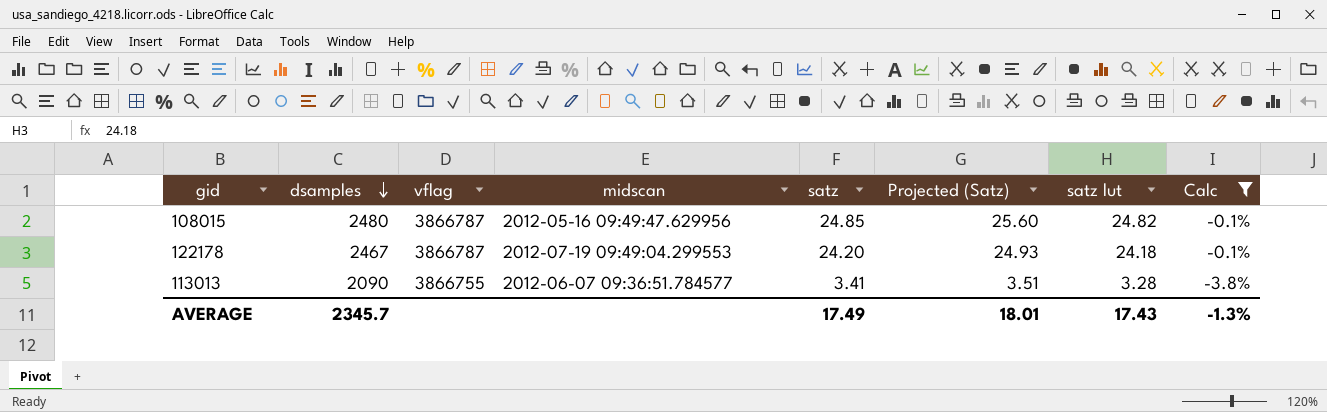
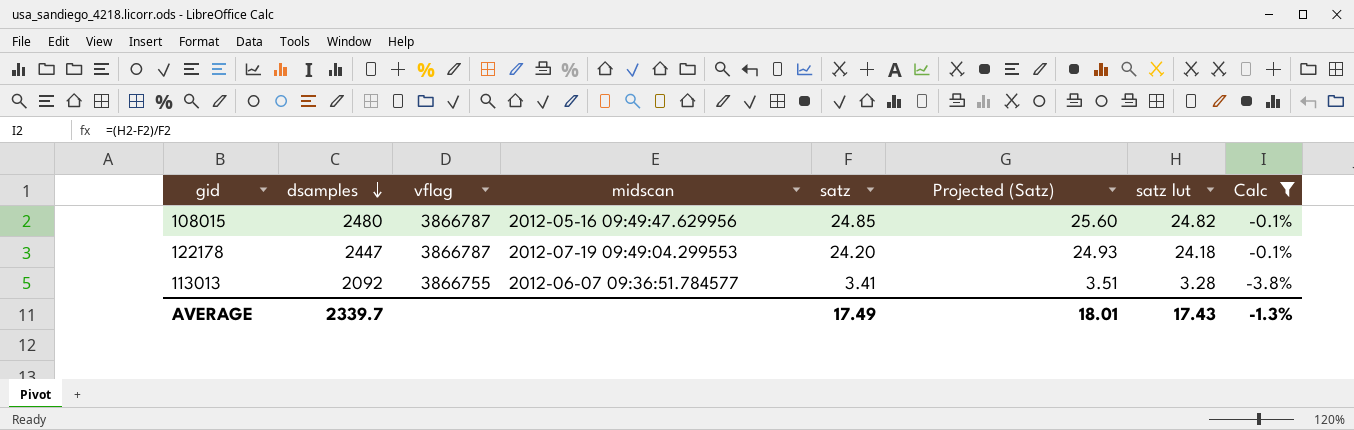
122178 | dsamples: 2467 -> 2447
113013 | dsamples: 2090 -> 2092
AVERAGE | dsamples: 2345.7 -> 2339.7

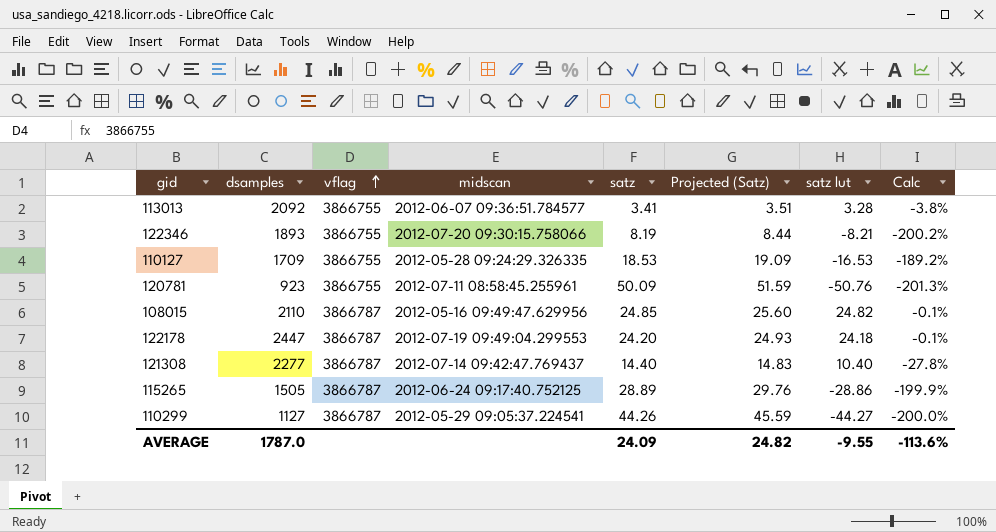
filter: Calc >= -3.8% -> none
row order: dsamples descending -> vflag ascending
108015 | dsamples: 2480 -> 2110
AVERAGE | dsamples: 2339.7 -> 1787.0
AVERAGE | satz: 17.49 -> 24.09
AVERAGE | Projected (Satz): 18.01 -> 24.82
AVERAGE | satz lut: 17.43 -> -9.55
AVERAGE | Calc: -1.3% -> -113.6%

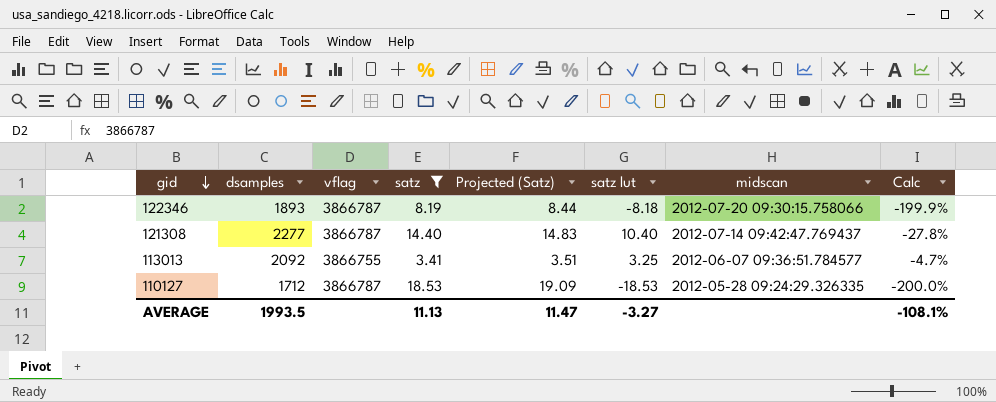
filter: none -> satz <= 18.53
row order: vflag ascending -> gid descending
column midscan | position: 4 -> 7
122346 | vflag: 3866755 -> 3866787
122346 | satz lut: -8.21 -> -8.18
122346 | Calc: -200.2% -> -199.9%
113013 | satz lut: 3.28 -> 3.25
113013 | Calc: -3.8% -> -4.7%
110127 | dsamples: 1709 -> 1712
110127 | vflag: 3866755 -> 3866787
110127 | satz lut: -16.53 -> -18.53
110127 | Calc: -189.2% -> -200.0%
AVERAGE | dsamples: 1787.0 -> 1993.5
AVERAGE | satz: 24.09 -> 11.13
AVERAGE | Projected (Satz): 24.82 -> 11.47
AVERAGE | satz lut: -9.55 -> -3.27
AVERAGE | Calc: -113.6% -> -108.1%

